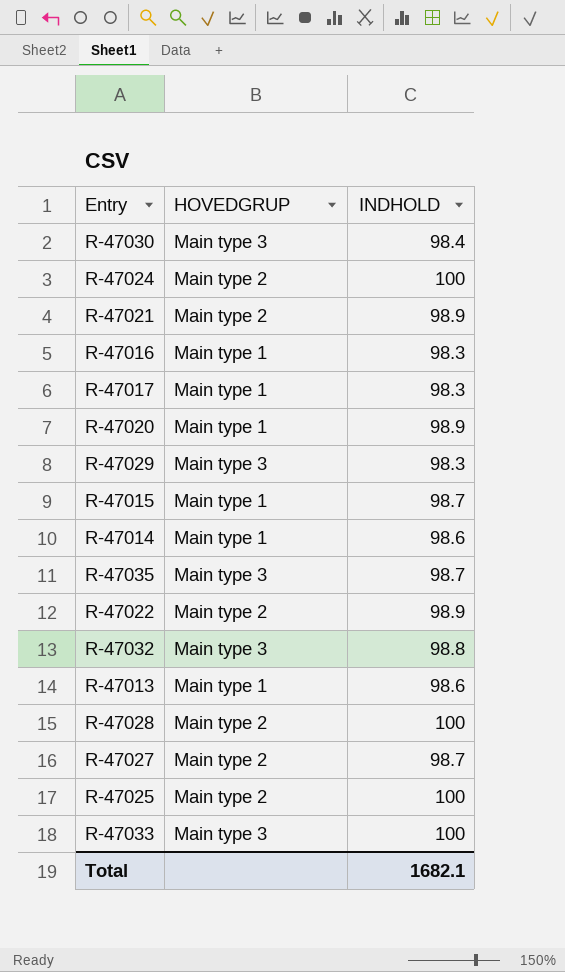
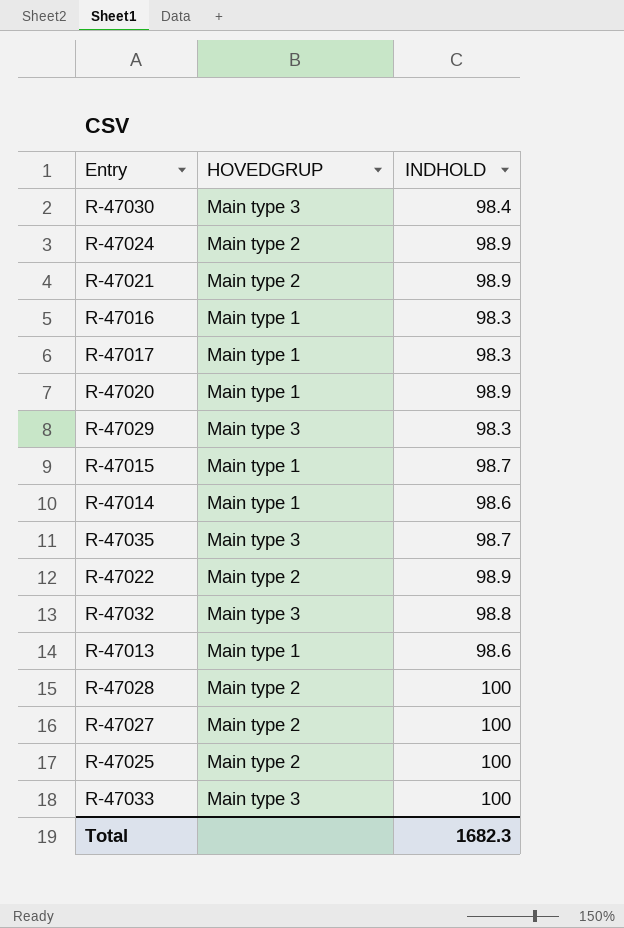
R-47024 | INDHOLD: 100 -> 98.9
R-47027 | INDHOLD: 98.7 -> 100
Total | INDHOLD: 1682.1 -> 1682.3

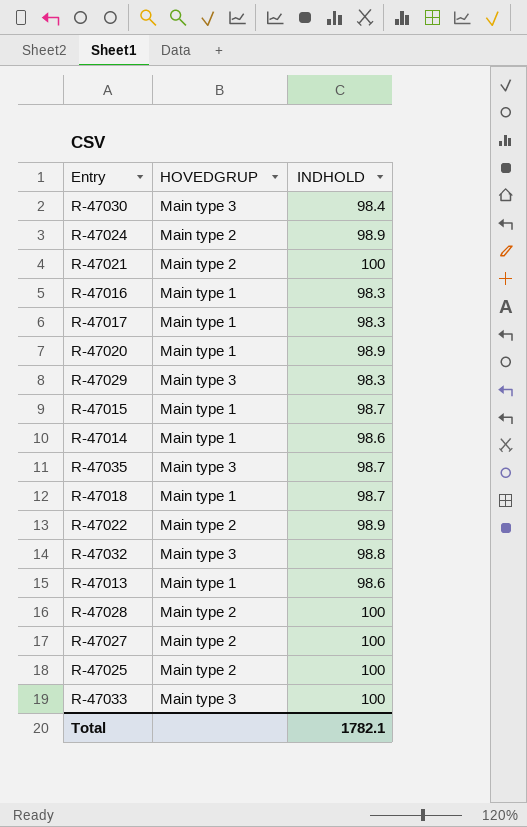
R-47021 | INDHOLD: 98.9 -> 100
row R-47018: none -> Main type 1 | 98.7
Total | INDHOLD: 1682.3 -> 1782.1

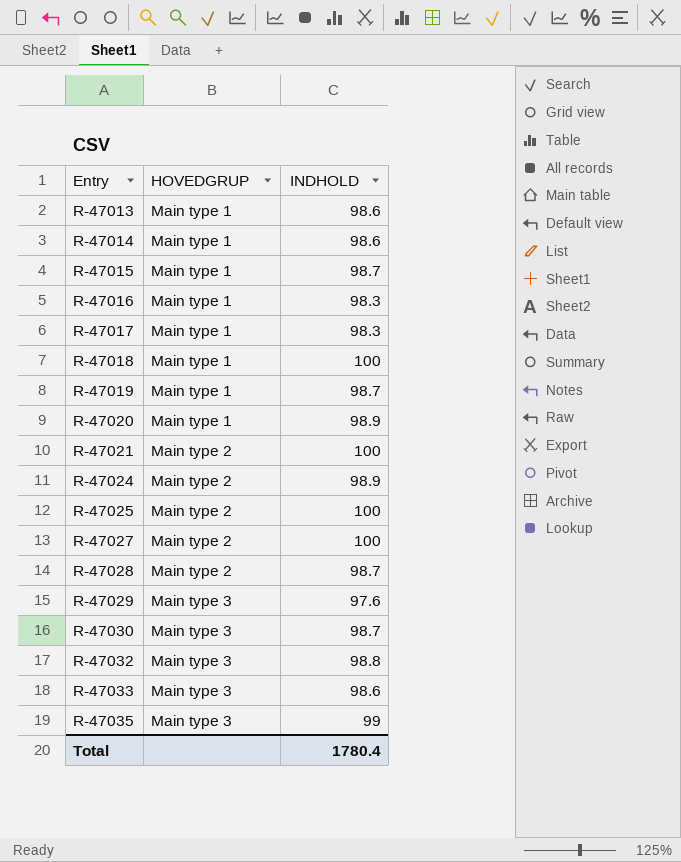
row order: none -> Entry ascending
row R-47022: Main type 2 | 98.9 -> none
R-47018 | INDHOLD: 98.7 -> 100
row R-47019: none -> Main type 1 | 98.7
R-47028 | INDHOLD: 100 -> 98.7
R-47029 | INDHOLD: 98.3 -> 97.6
R-47030 | INDHOLD: 98.4 -> 98.7
R-47033 | INDHOLD: 100 -> 98.6
R-47035 | INDHOLD: 98.7 -> 99
Total | INDHOLD: 1782.1 -> 1780.4

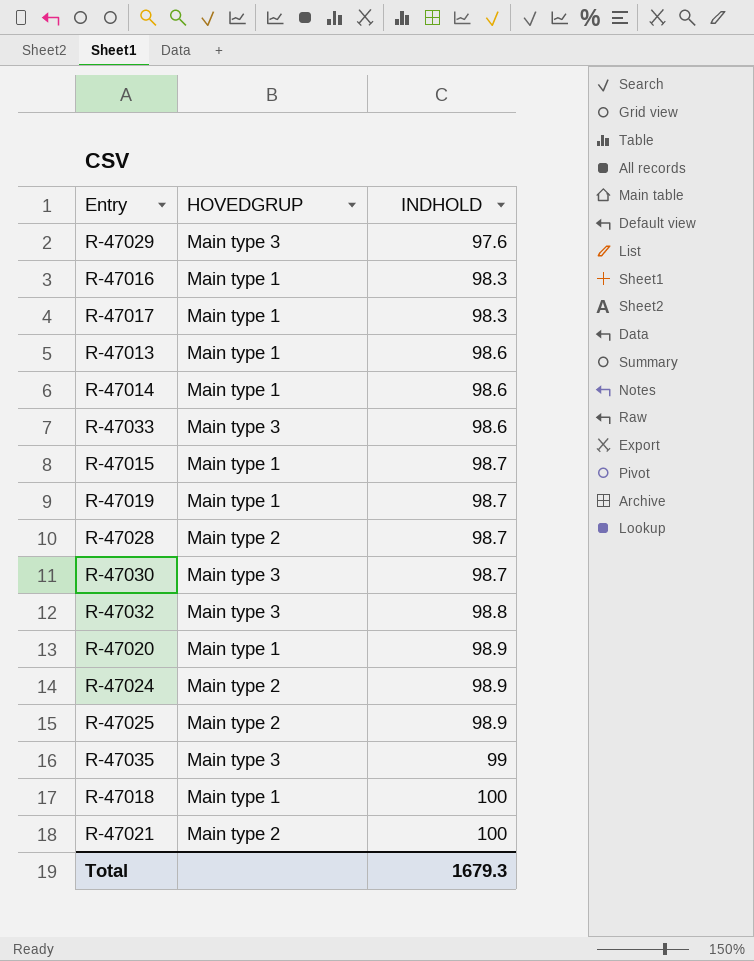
row order: Entry ascending -> INDHOLD ascending
row R-47027: Main type 2 | 100 -> none
R-47025 | INDHOLD: 100 -> 98.9
Total | INDHOLD: 1780.4 -> 1679.3

